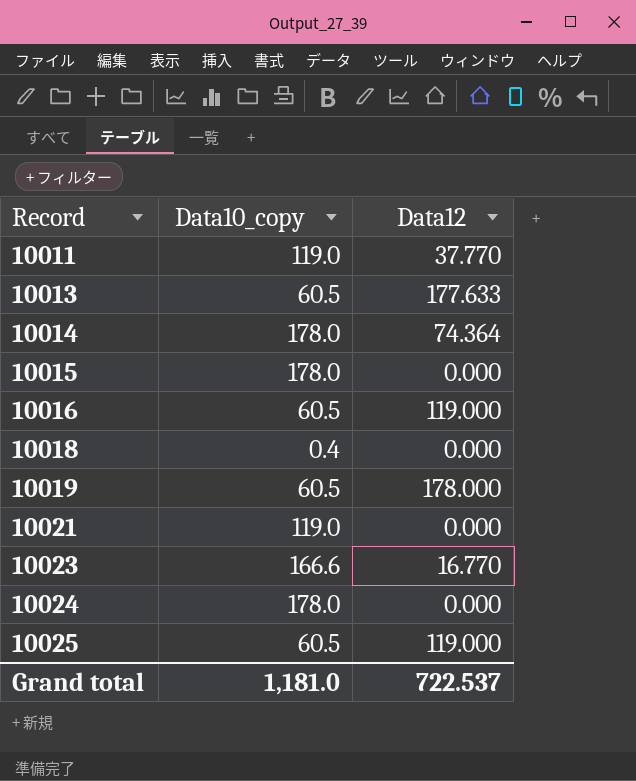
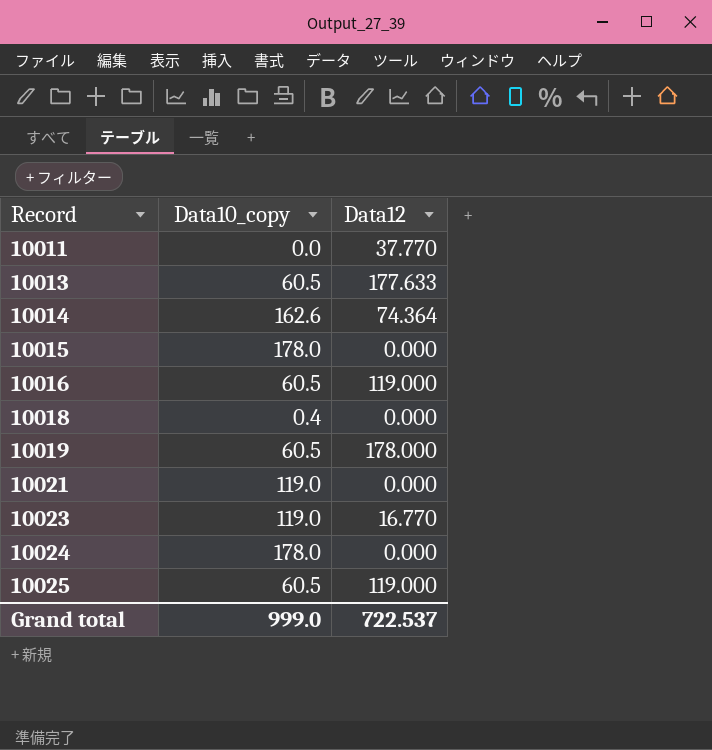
10011 | Data10_copy: 119.0 -> 0.0
10014 | Data10_copy: 178.0 -> 162.6
10023 | Data10_copy: 166.6 -> 119.0
Grand total | Data10_copy: 1,181.0 -> 999.0

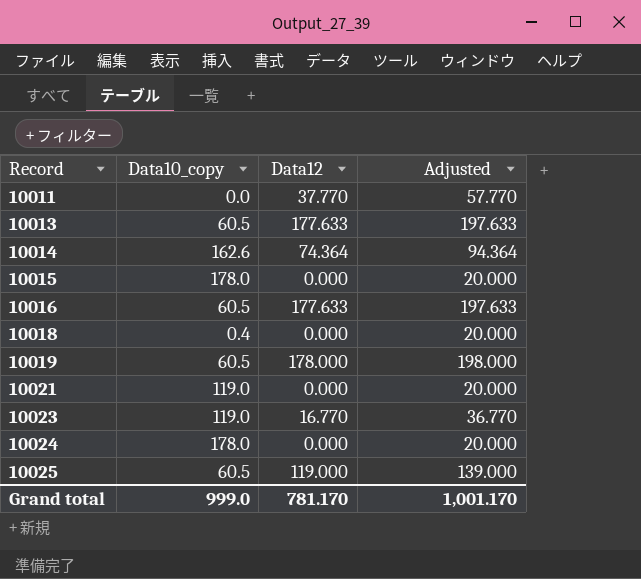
column Adjusted | formula: none -> [Data12] + 20
10016 | Data12: 119.000 -> 177.633
Grand total | Data12: 722.537 -> 781.170

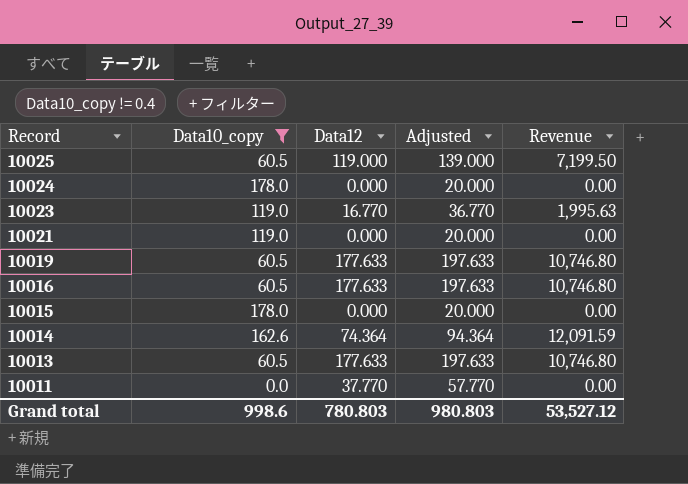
filter: none -> Data10_copy != 0.4
row order: Record ascending -> Record descending
column Revenue | formula: none -> [Data10_copy] * [Data12]
10019 | Data12: 178.000 -> 177.633
10019 | Adjusted: 198.000 -> 197.633
Grand total | Data10_copy: 999.0 -> 998.6
Grand total | Data12: 781.170 -> 780.803
Grand total | Adjusted: 1,001.170 -> 980.803

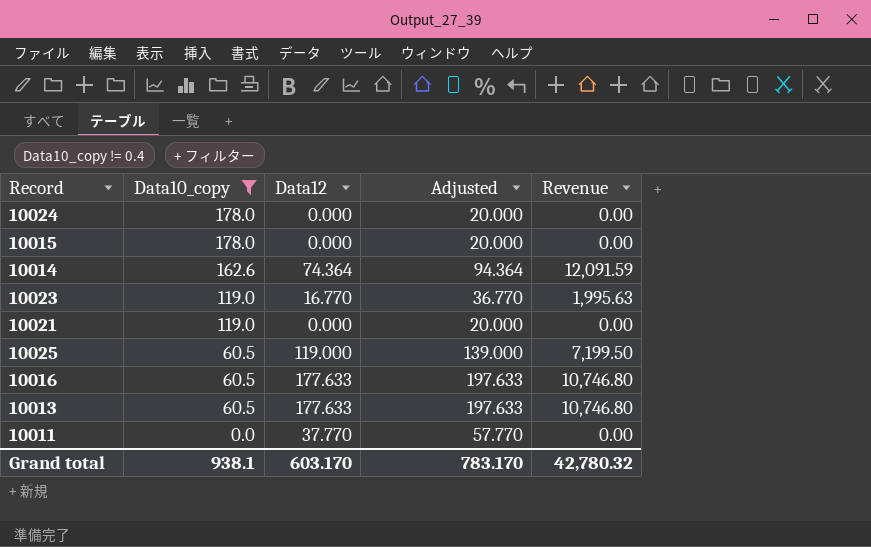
row order: Record descending -> Data10_copy descending
row 10019: 60.5 | 177.633 | 197.633 | 10,746.80 -> none
Grand total | Data10_copy: 998.6 -> 938.1
Grand total | Data12: 780.803 -> 603.170
Grand total | Adjusted: 980.803 -> 783.170
Grand total | Revenue: 53,527.12 -> 42,780.32

